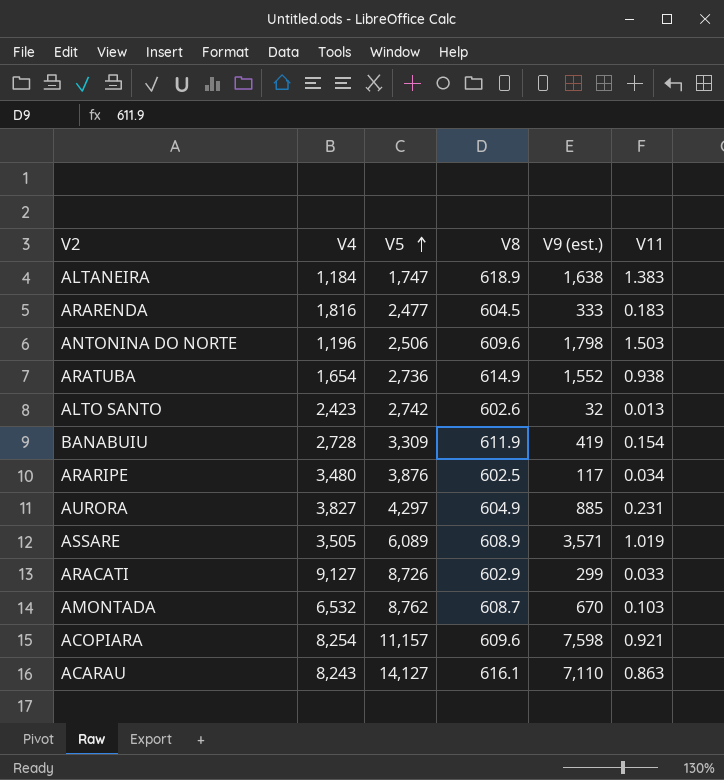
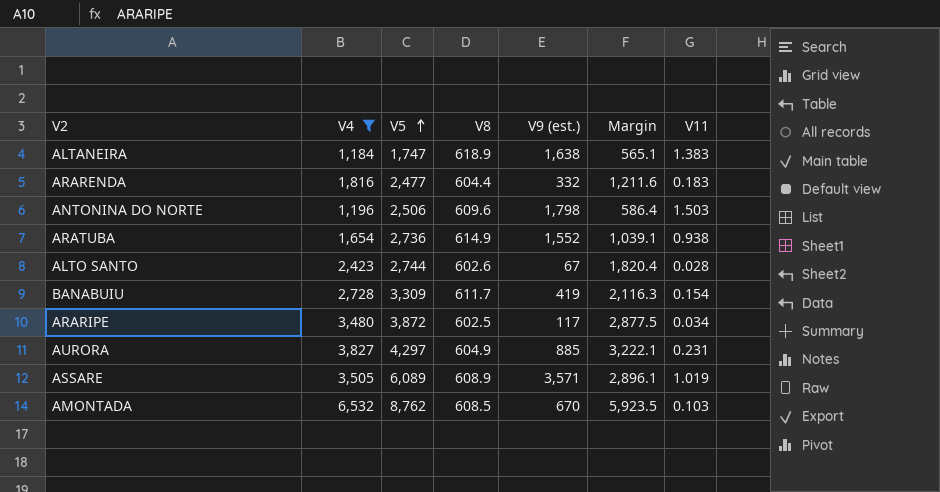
filter: none -> V4 <= 6,532
column Margin | formula: none -> [V4] - [V8]
ARARENDA | V8: 604.5 -> 604.4
ARARENDA | V9 (est.): 333 -> 332
ALTO SANTO | V5: 2,742 -> 2,744
ALTO SANTO | V9 (est.): 32 -> 67
ALTO SANTO | V11: 0.013 -> 0.028
BANABUIU | V8: 611.9 -> 611.7
ARARIPE | V5: 3,876 -> 3,872
AMONTADA | V8: 608.7 -> 608.5

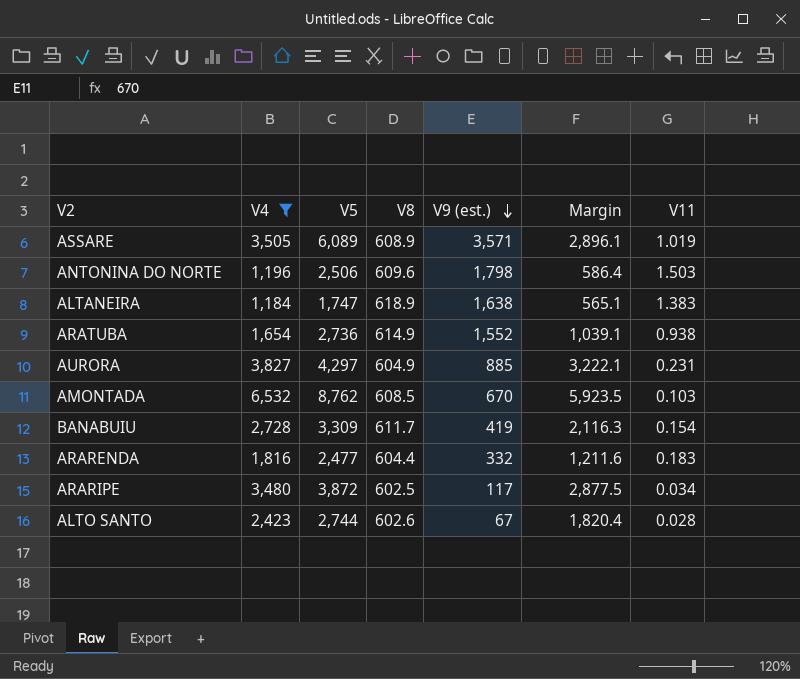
row order: V5 ascending -> V9 (est.) descending

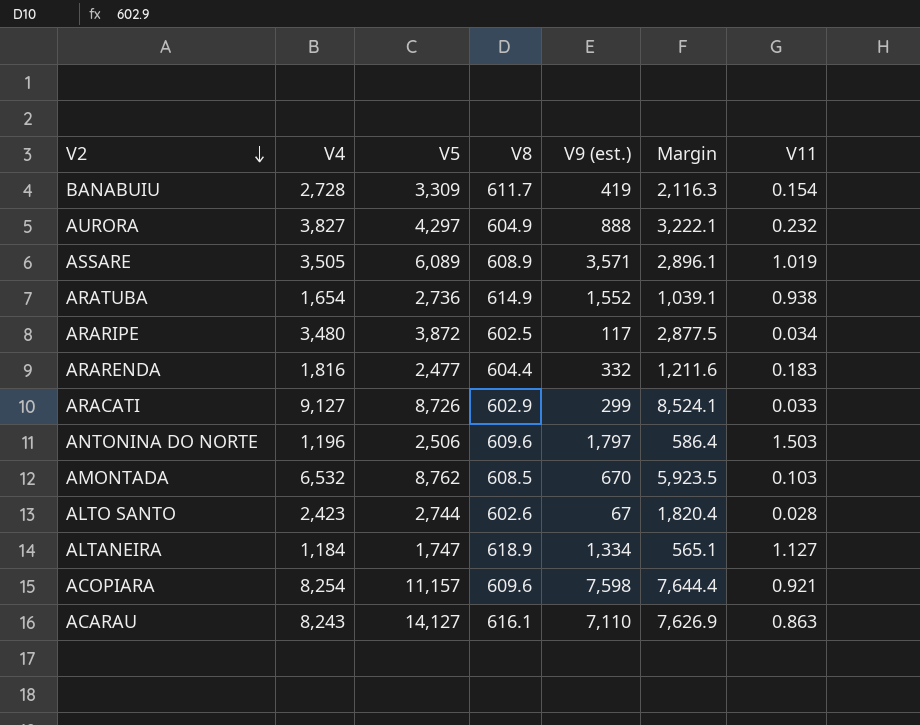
filter: V4 <= 6,532 -> none
row order: V9 (est.) descending -> V2 descending
AURORA | V9 (est.): 885 -> 888
AURORA | V11: 0.231 -> 0.232
ANTONINA DO NORTE | V9 (est.): 1,798 -> 1,797
ALTANEIRA | V9 (est.): 1,638 -> 1,334
ALTANEIRA | V11: 1.383 -> 1.127

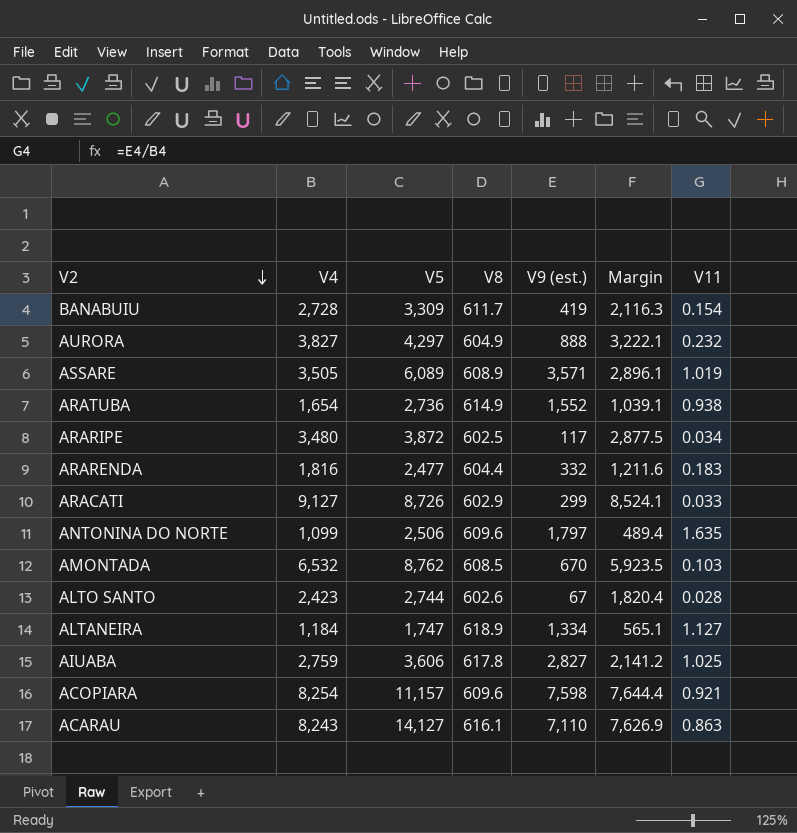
ANTONINA DO NORTE | V4: 1,196 -> 1,099
ANTONINA DO NORTE | Margin: 586.4 -> 489.4
ANTONINA DO NORTE | V11: 1.503 -> 1.635
row AIUABA: none -> 2,759 | 3,606 | 617.8 | 2,827 | 2,141.2 | 1.025

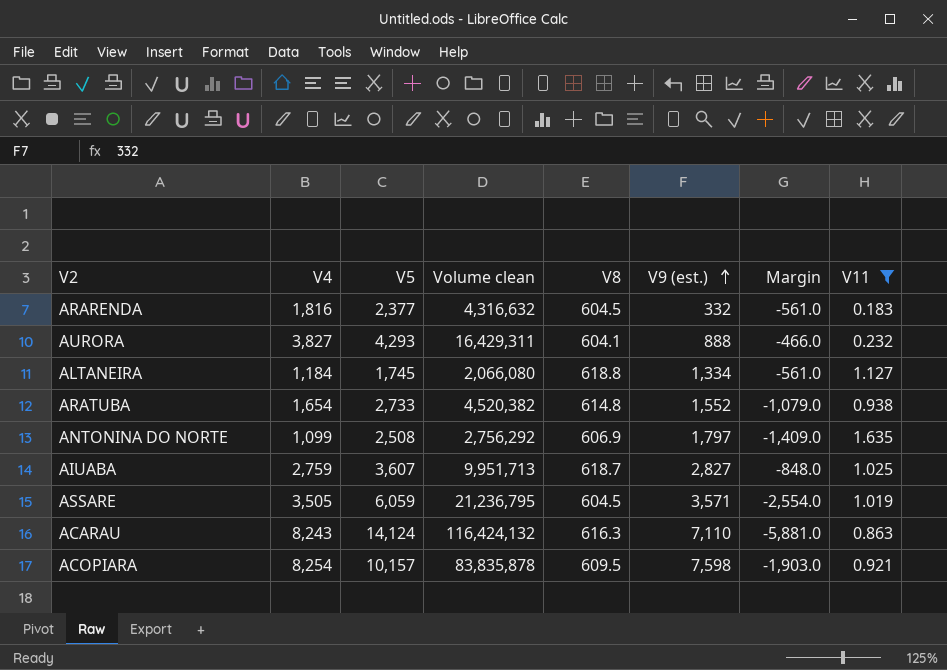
filter: none -> V11 >= 0.183
row order: V2 descending -> V9 (est.) ascending
column Volume clean | formula: none -> [V4] * [V5]
column Margin | formula: [V4] - [V8] -> [V4] - [V5]
ARARENDA | V5: 2,477 -> 2,377
ARARENDA | V8: 604.4 -> 604.5
AURORA | V5: 4,297 -> 4,293
AURORA | V8: 604.9 -> 604.1
ALTANEIRA | V5: 1,747 -> 1,745
ALTANEIRA | V8: 618.9 -> 618.8
ARATUBA | V5: 2,736 -> 2,733
ARATUBA | V8: 614.9 -> 614.8
ANTONINA DO NORTE | V5: 2,506 -> 2,508
ANTONINA DO NORTE | V8: 609.6 -> 606.9
AIUABA | V5: 3,606 -> 3,607
AIUABA | V8: 617.8 -> 618.7
ASSARE | V5: 6,089 -> 6,059
ASSARE | V8: 608.9 -> 604.5
ACARAU | V5: 14,127 -> 14,124
ACARAU | V8: 616.1 -> 616.3
ACOPIARA | V5: 11,157 -> 10,157
ACOPIARA | V8: 609.6 -> 609.5

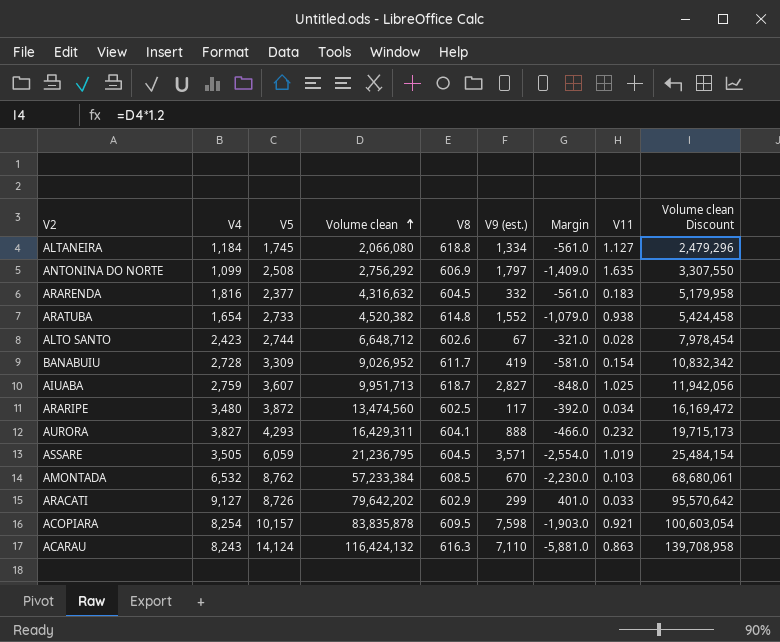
filter: V11 >= 0.183 -> none
row order: V9 (est.) ascending -> Volume clean ascending
column Volume clean Discount | formula: none -> [Volume clean] * 1.2

